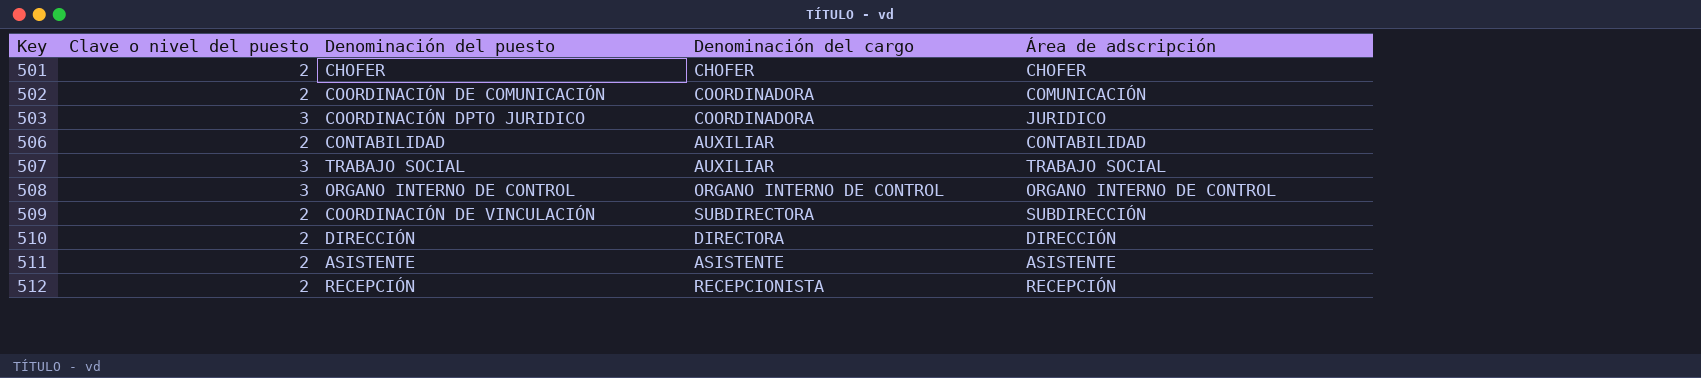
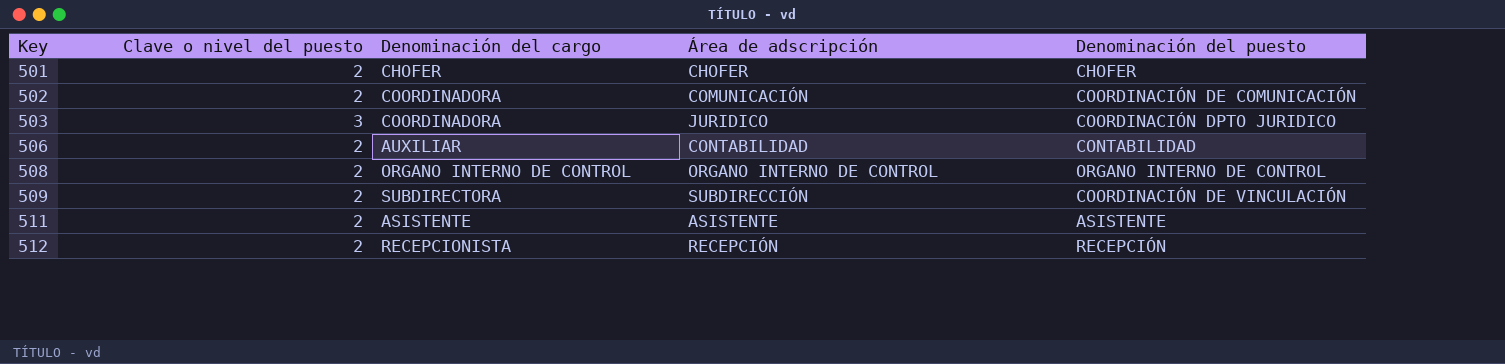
column Denominación del puesto | position: 3 -> 5
row 507: 3 | TRABAJO SOCIAL | AUXILIAR | TRABAJO SOCIAL -> none
row 510: 2 | DIRECCIÓN | DIRECTORA | DIRECCIÓN -> none
508 | Clave o nivel del puesto: 3 -> 2

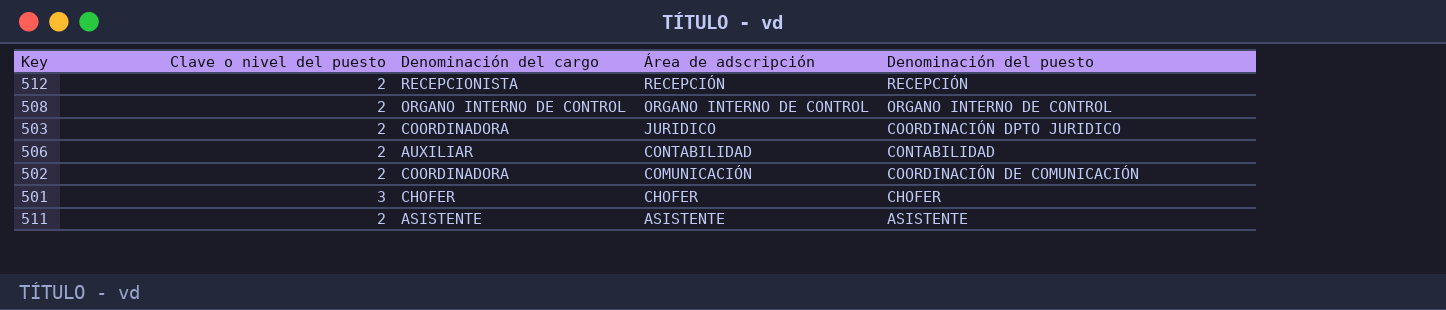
row order: Key ascending -> Área de adscripción descending
row 509: 2 | SUBDIRECTORA | SUBDIRECCIÓN | COORDINACIÓN DE VINCULACIÓN -> none
503 | Clave o nivel del puesto: 3 -> 2
501 | Clave o nivel del puesto: 2 -> 3

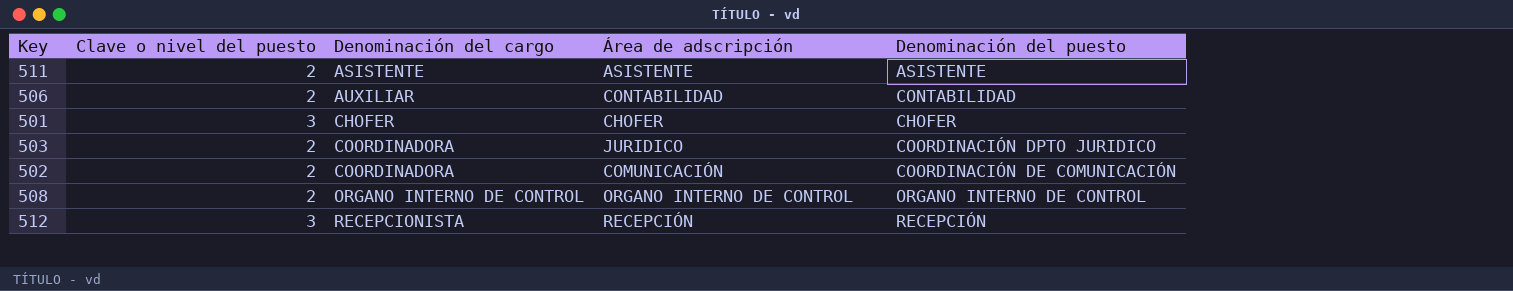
row order: Área de adscripción descending -> Denominación del cargo ascending
512 | Clave o nivel del puesto: 2 -> 3

